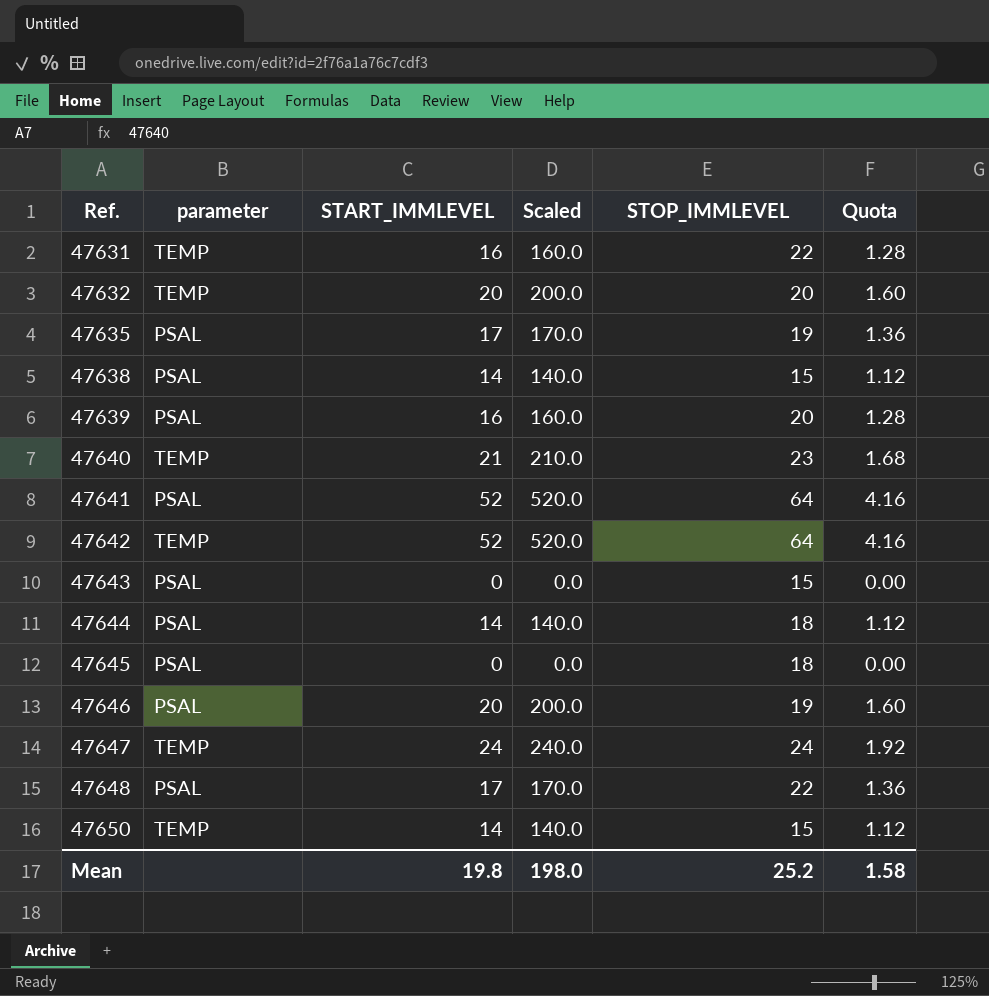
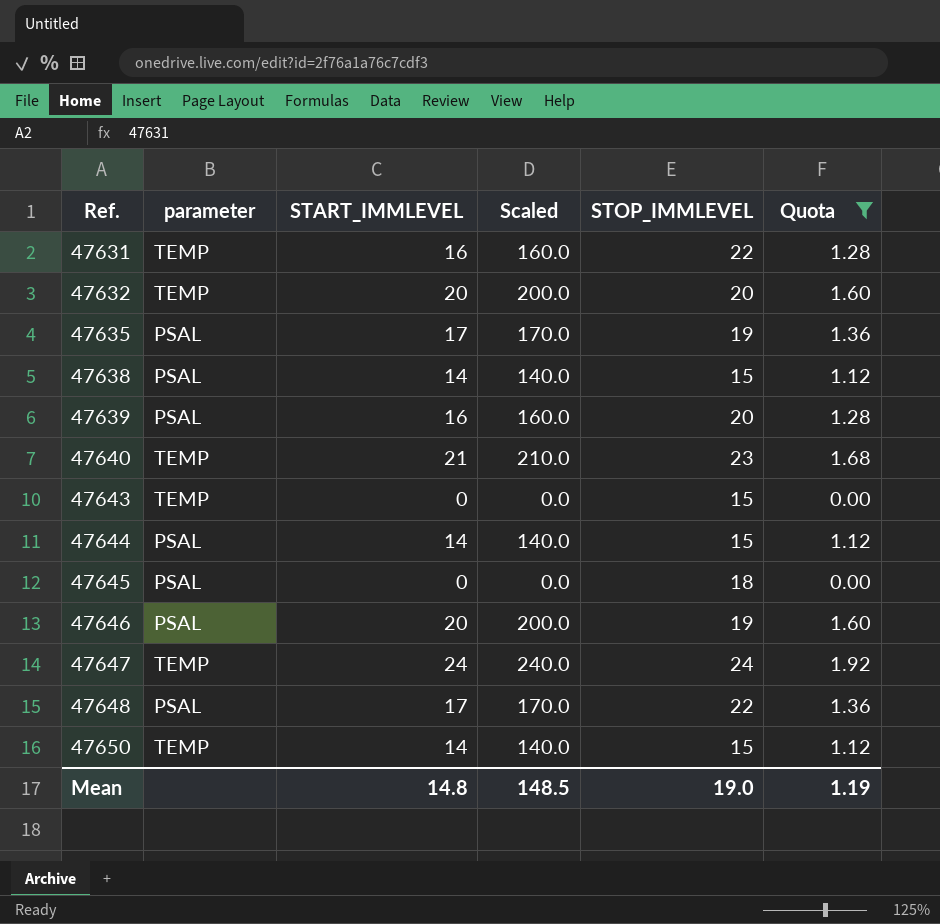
filter: none -> Quota != 4.16
47643 | parameter: PSAL -> TEMP
47644 | STOP_IMMLEVEL: 18 -> 15
Mean | START_IMMLEVEL: 19.8 -> 14.8
Mean | Scaled: 198.0 -> 148.5
Mean | STOP_IMMLEVEL: 25.2 -> 19.0
Mean | Quota: 1.58 -> 1.19

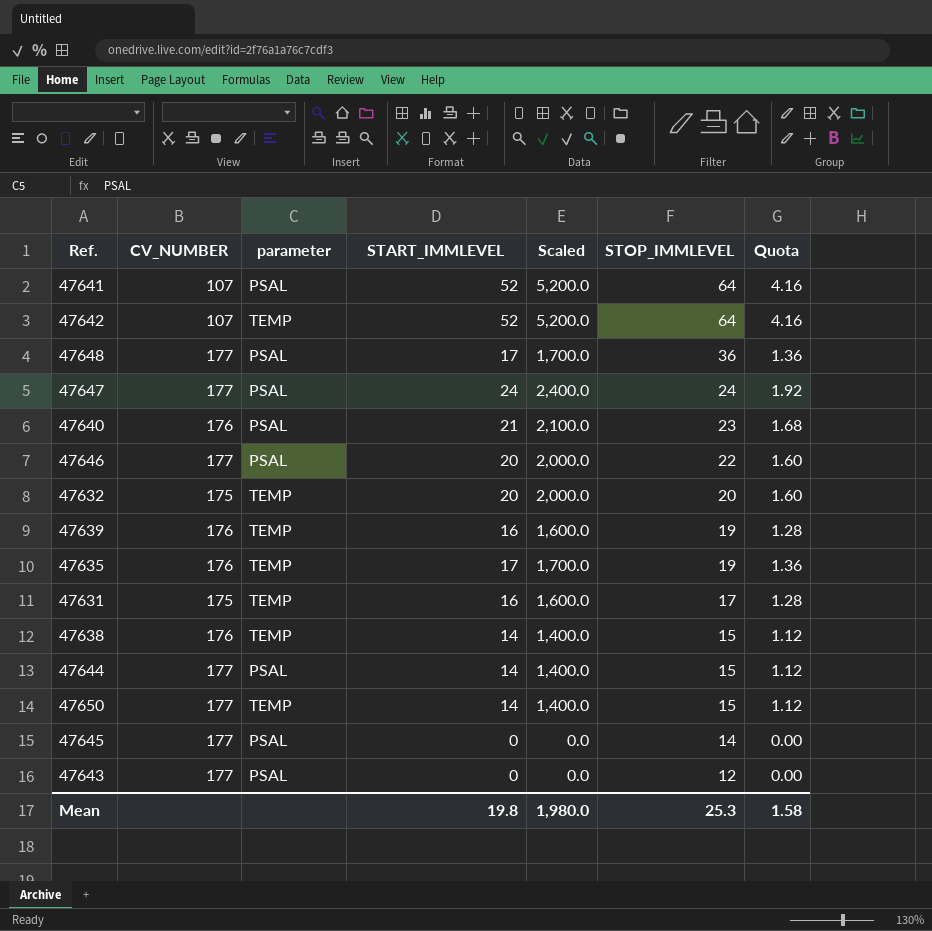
filter: Quota != 4.16 -> none
row order: Ref. ascending -> STOP_IMMLEVEL descending
column CV_NUMBER | position: none -> 2
column Scaled | formula: [START_IMMLEVEL] * 10 -> [START_IMMLEVEL] * 100
47648 | STOP_IMMLEVEL: 22 -> 36
47647 | parameter: TEMP -> PSAL
47640 | parameter: TEMP -> PSAL
47646 | STOP_IMMLEVEL: 19 -> 22
47639 | parameter: PSAL -> TEMP
47639 | STOP_IMMLEVEL: 20 -> 19
47635 | parameter: PSAL -> TEMP
47631 | STOP_IMMLEVEL: 22 -> 17
47638 | parameter: PSAL -> TEMP
47645 | STOP_IMMLEVEL: 18 -> 14
47643 | parameter: TEMP -> PSAL
47643 | STOP_IMMLEVEL: 15 -> 12
Mean | START_IMMLEVEL: 14.8 -> 19.8
Mean | Scaled: 148.5 -> 1,980.0
Mean | STOP_IMMLEVEL: 19.0 -> 25.3
Mean | Quota: 1.19 -> 1.58

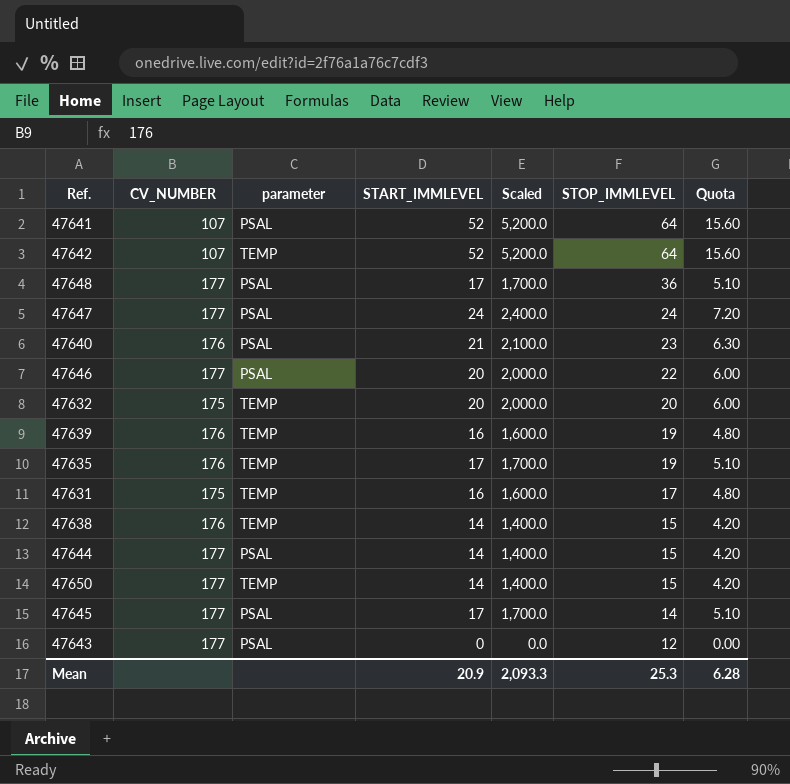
column Quota | formula: [START_IMMLEVEL] * 0.08 -> [START_IMMLEVEL] * 0.3
47645 | START_IMMLEVEL: 0 -> 17
47645 | Scaled: 0.0 -> 1,700.0
Mean | START_IMMLEVEL: 19.8 -> 20.9
Mean | Scaled: 1,980.0 -> 2,093.3
Mean | Quota: 1.58 -> 6.28

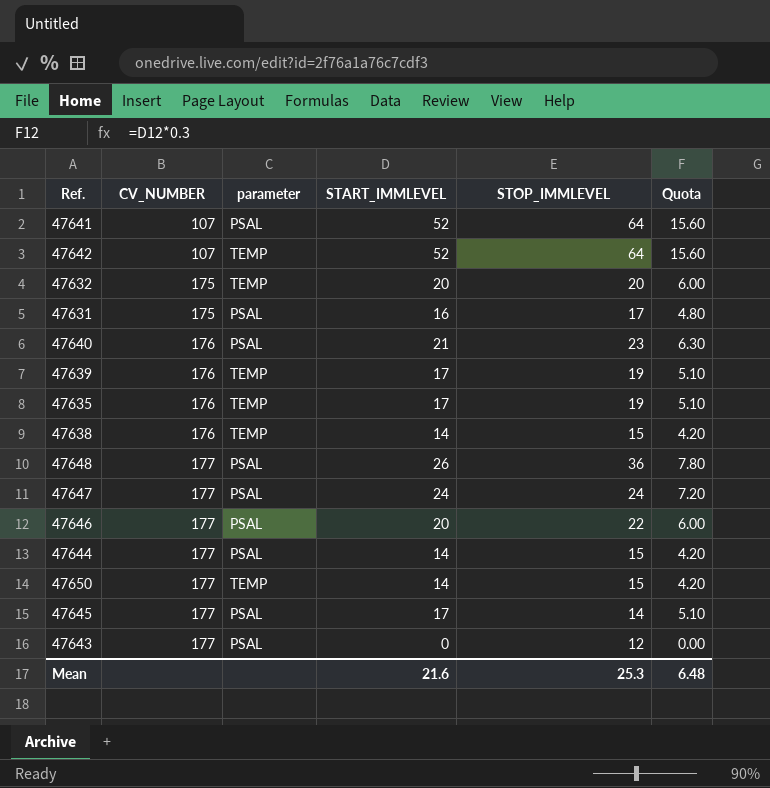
row order: STOP_IMMLEVEL descending -> CV_NUMBER ascending
column Scaled | formula: [START_IMMLEVEL] * 100 -> none
47631 | parameter: TEMP -> PSAL
47639 | START_IMMLEVEL: 16 -> 17
47639 | Quota: 4.80 -> 5.10
47648 | START_IMMLEVEL: 17 -> 26
47648 | Quota: 5.10 -> 7.80
Mean | START_IMMLEVEL: 20.9 -> 21.6
Mean | Quota: 6.28 -> 6.48

